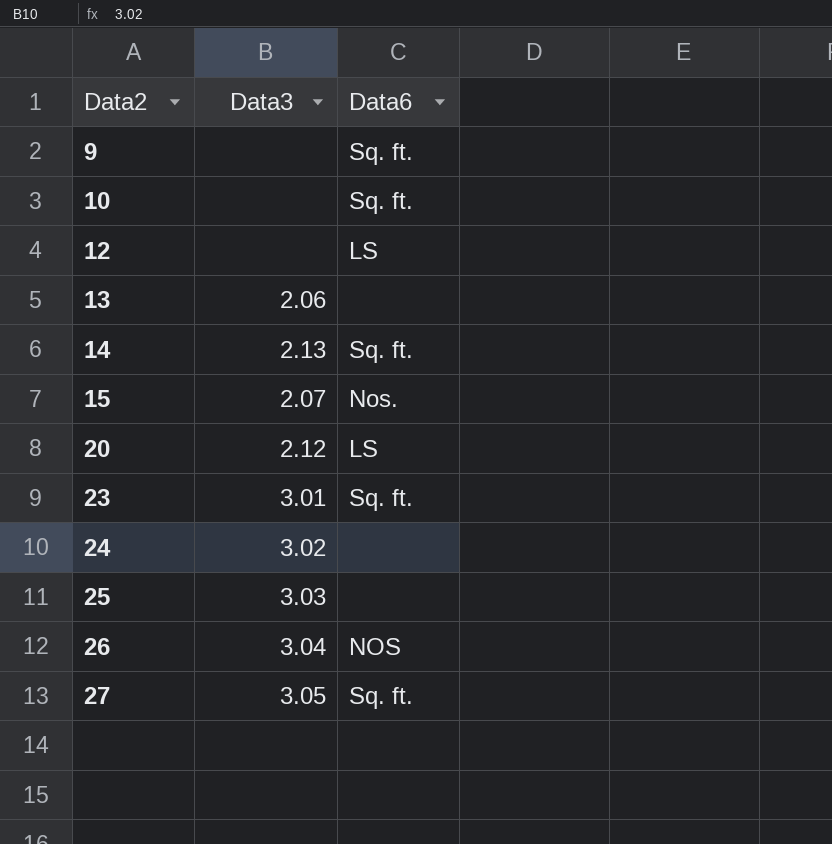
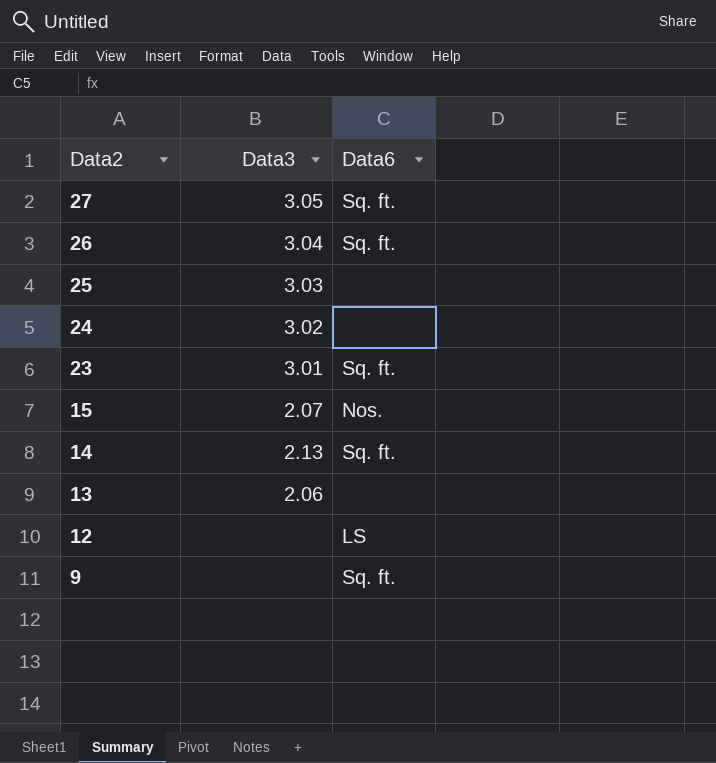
row order: Data2 ascending -> Data2 descending
row 10: none | Sq. ft. -> none
row 20: 2.12 | LS -> none
26 | Data6: NOS -> Sq. ft.

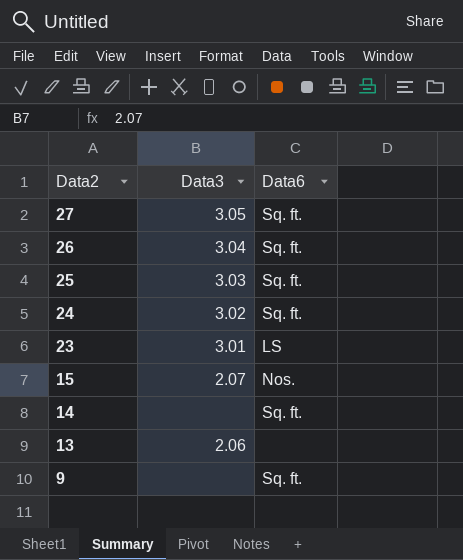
row 12: none | LS -> none
25 | Data6: none -> Sq. ft.
24 | Data6: none -> Sq. ft.
23 | Data6: Sq. ft. -> LS
14 | Data3: 2.13 -> none

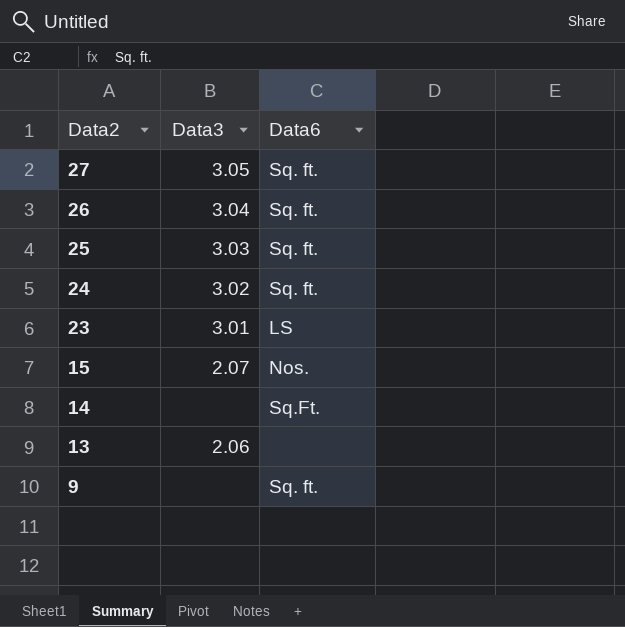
14 | Data6: Sq. ft. -> Sq.Ft.

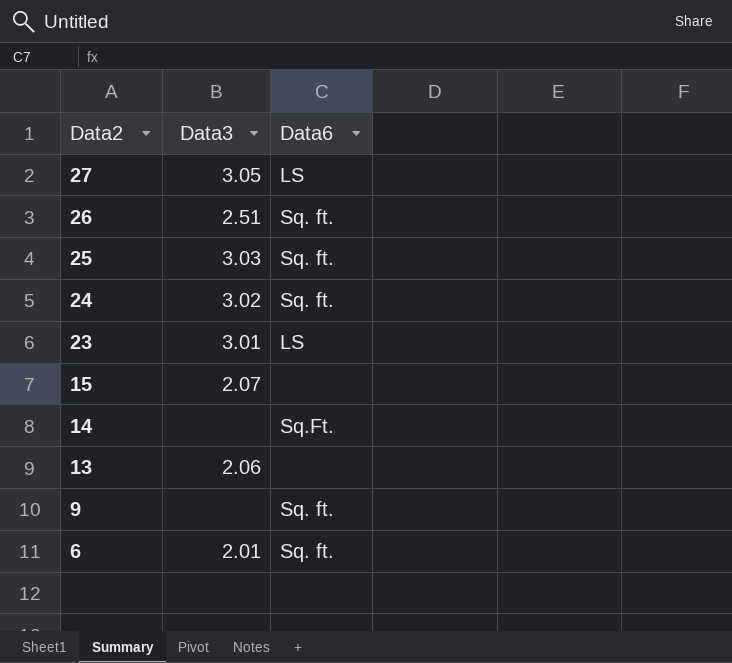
27 | Data6: Sq. ft. -> LS
26 | Data3: 3.04 -> 2.51
15 | Data6: Nos. -> none
row 6: none -> 2.01 | Sq. ft.

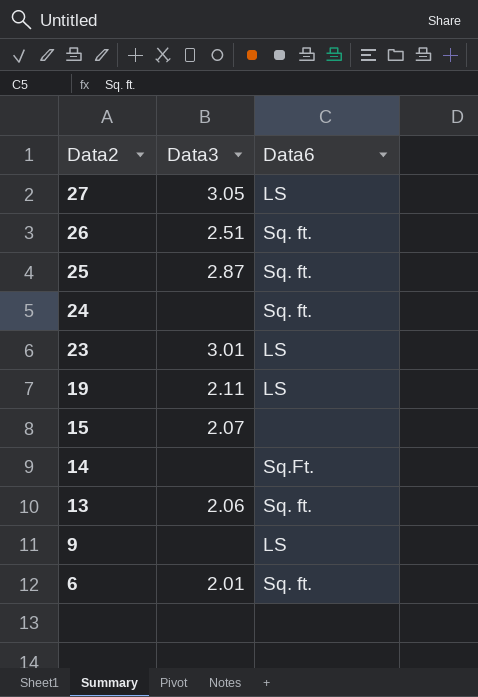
25 | Data3: 3.03 -> 2.87
24 | Data3: 3.02 -> none
row 19: none -> 2.11 | LS
13 | Data6: none -> Sq. ft.
9 | Data6: Sq. ft. -> LS

